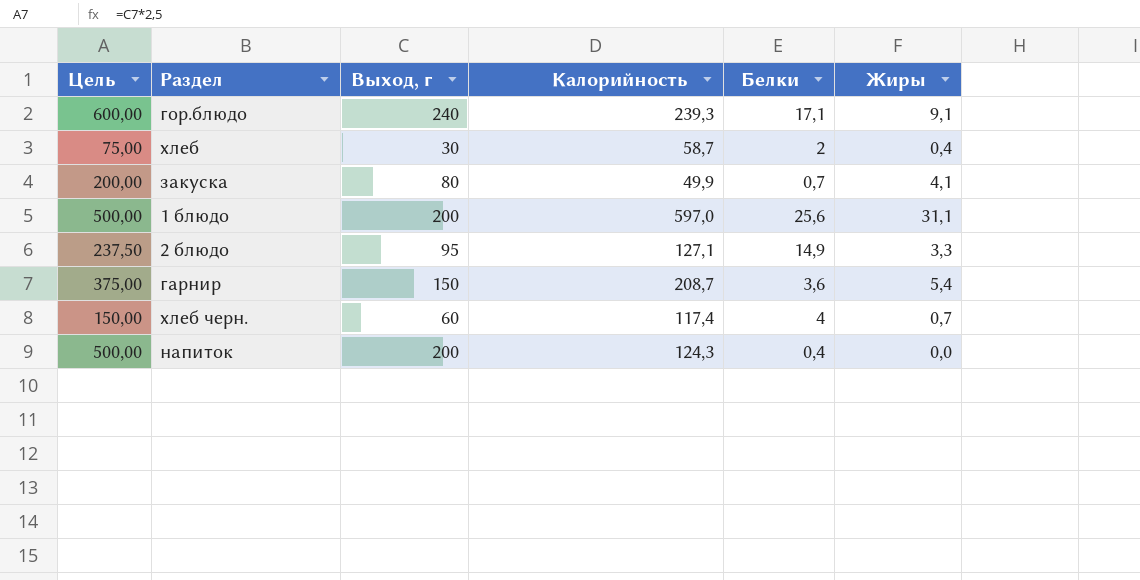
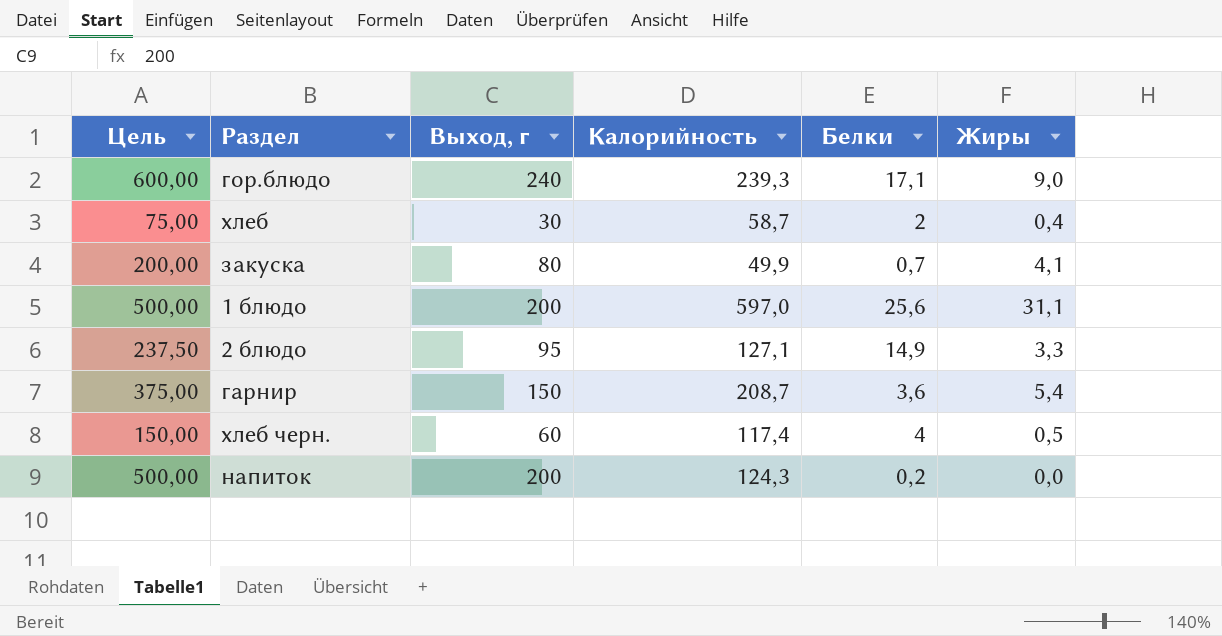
гор.блюдо | Жиры: 9,1 -> 9,0
хлеб черн. | Жиры: 0,7 -> 0,5
напиток | Белки: 0,4 -> 0,2

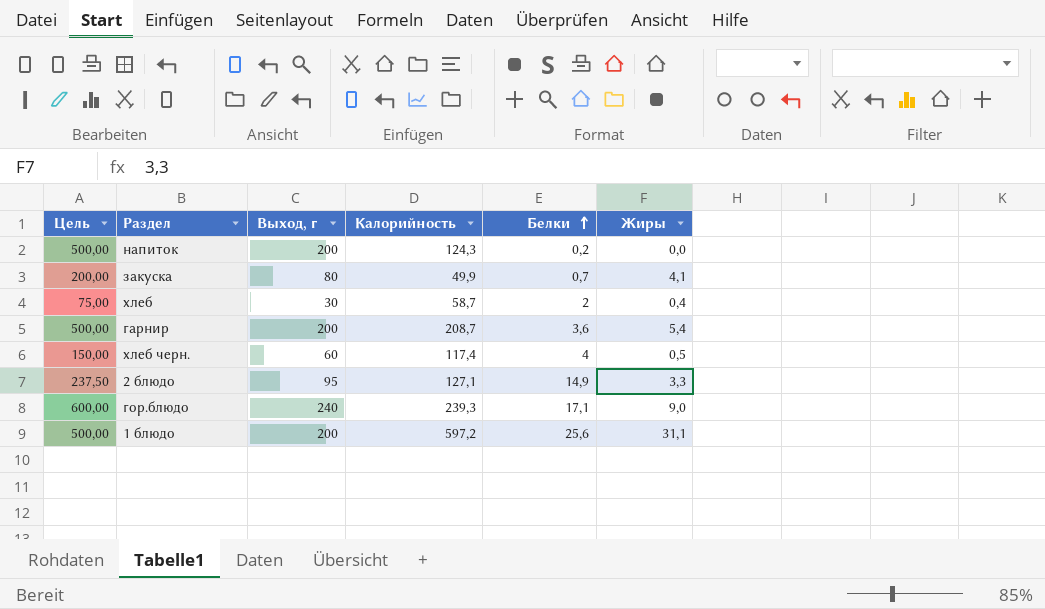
row order: none -> Белки ascending
гарнир | Цель: 375,00 -> 500,00
гарнир | Выход, г: 150 -> 200
1 блюдо | Калорийность: 597,0 -> 597,2

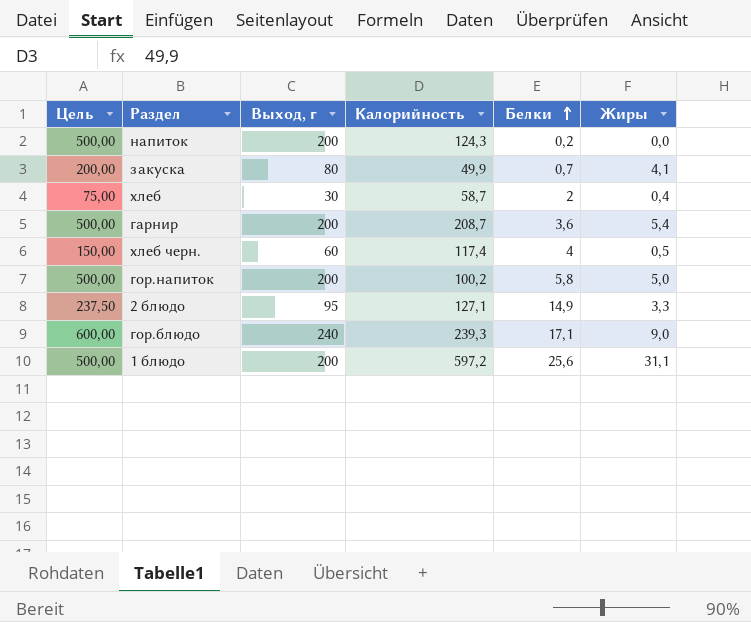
row гор.напиток: none -> 500,00 | 200 | 100,2 | 5,8 | 5,0

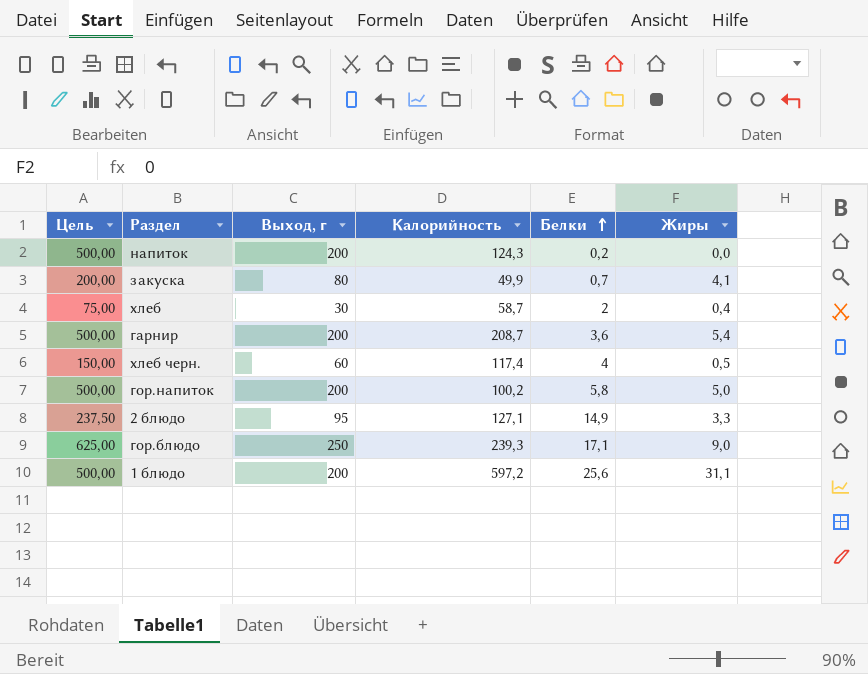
гор.блюдо | Цель: 600,00 -> 625,00
гор.блюдо | Выход, г: 240 -> 250

